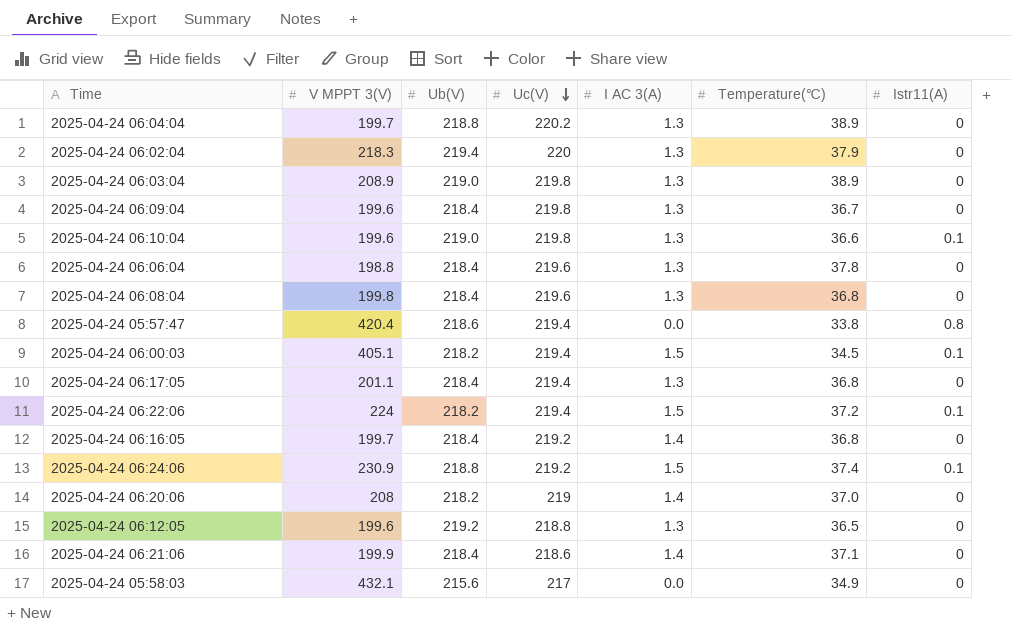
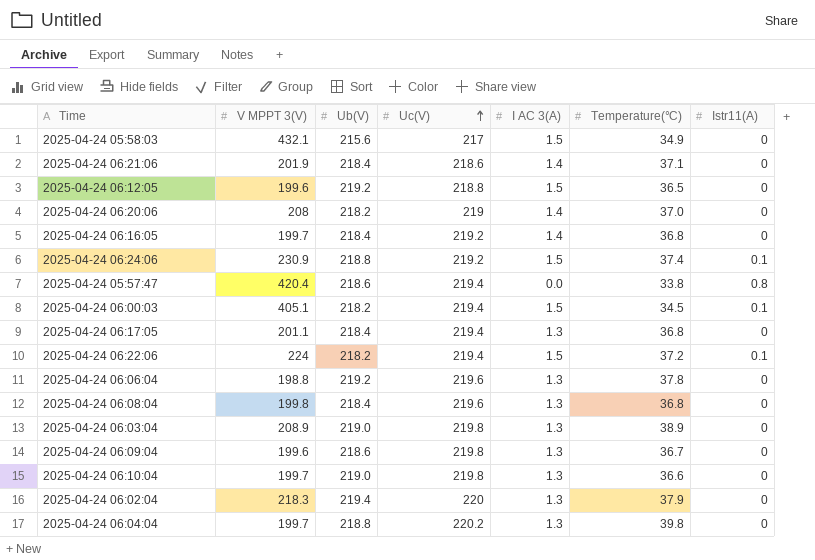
row order: Uc(V) descending -> Uc(V) ascending
2025-04-24 05:58:03 | I AC 3(A): 0.0 -> 1.5
2025-04-24 06:21:06 | V MPPT 3(V): 199.9 -> 201.9
2025-04-24 06:12:05 | I AC 3(A): 1.3 -> 1.5
2025-04-24 06:06:04 | Ub(V): 218.4 -> 219.2
2025-04-24 06:09:04 | Ub(V): 218.4 -> 218.6
2025-04-24 06:10:04 | V MPPT 3(V): 199.6 -> 199.7
2025-04-24 06:10:04 | Istr11(A): 0.1 -> 0
2025-04-24 06:04:04 | Temperature(℃): 38.9 -> 39.8

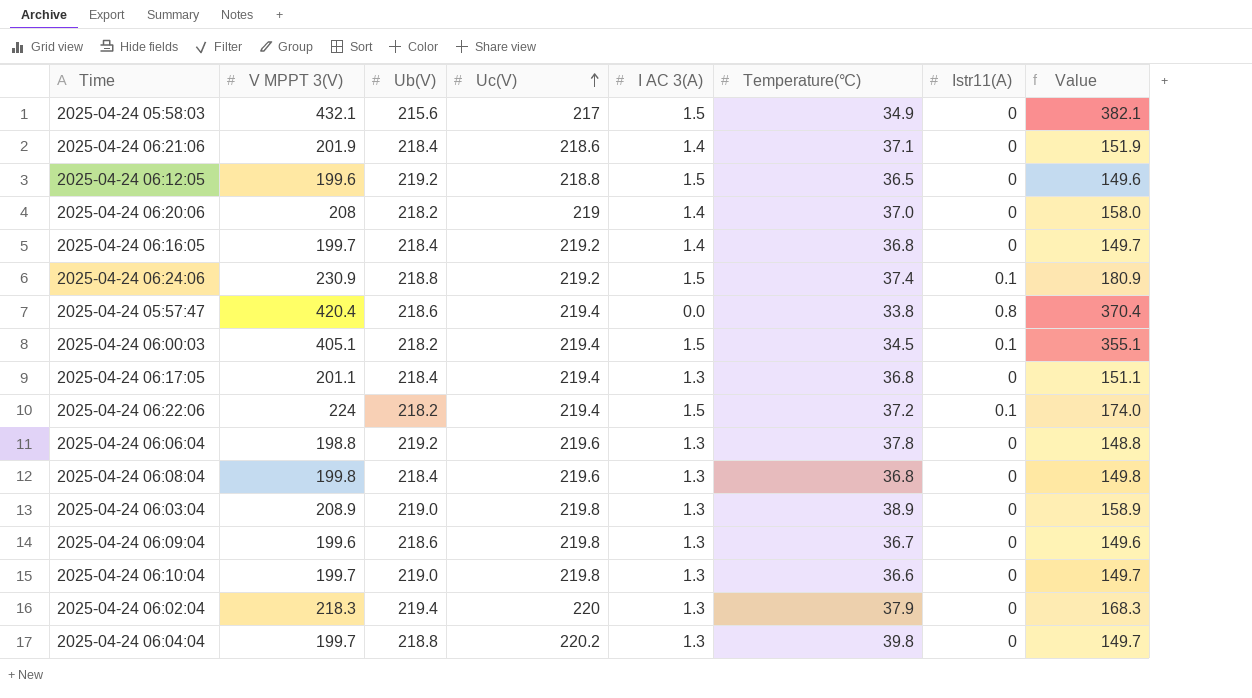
column Value | formula: none -> [V MPPT 3(V)] - 50

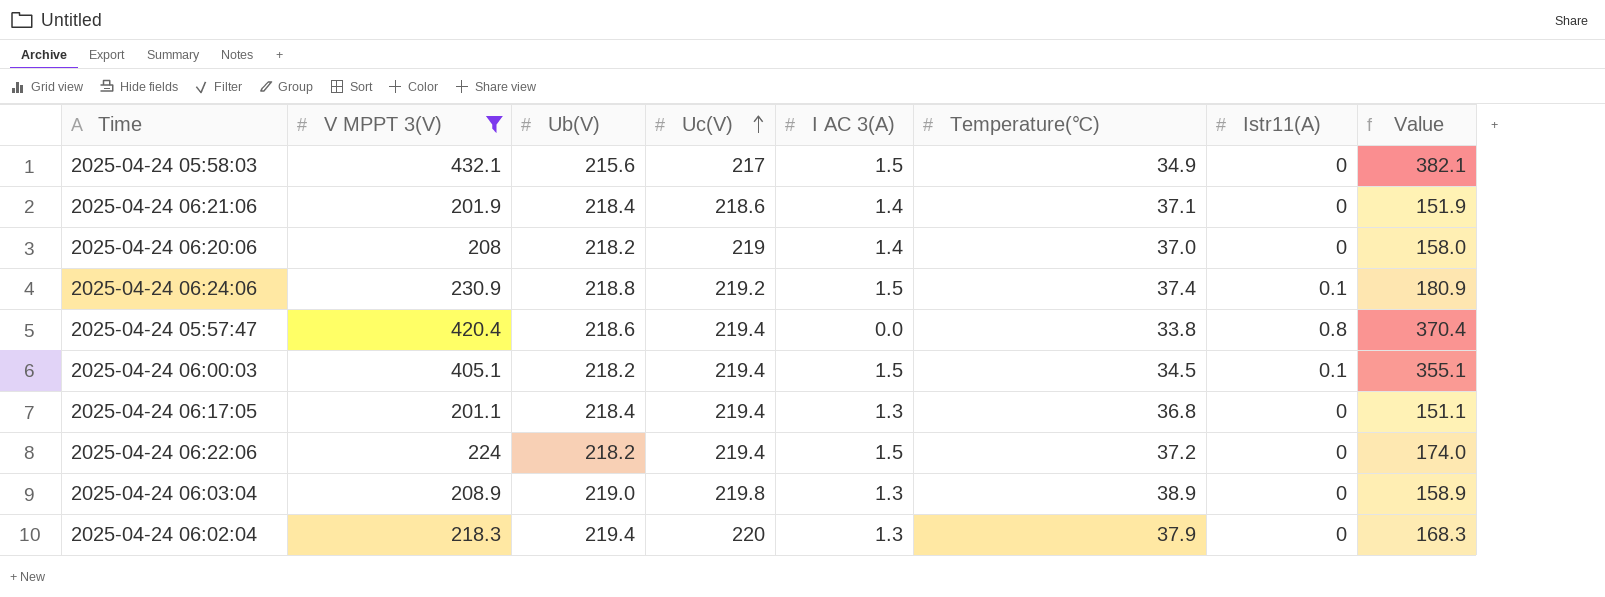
filter: none -> V MPPT 3(V) >= 201.1
2025-04-24 06:22:06 | Istr11(A): 0.1 -> 0

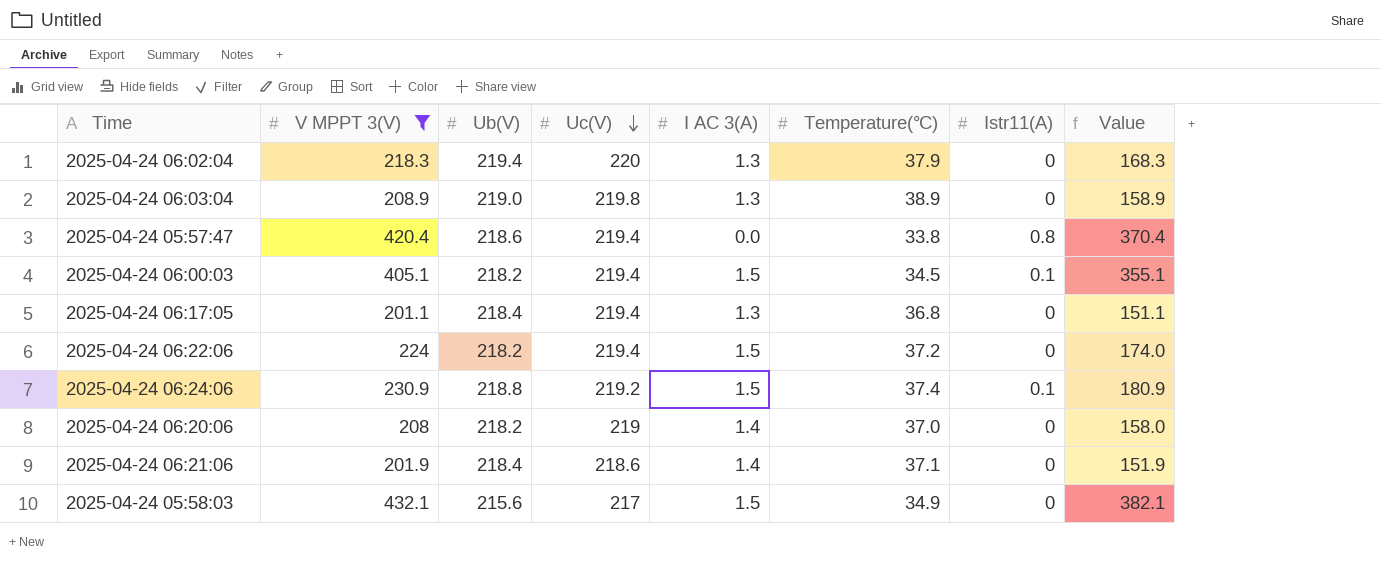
row order: Uc(V) ascending -> Uc(V) descending

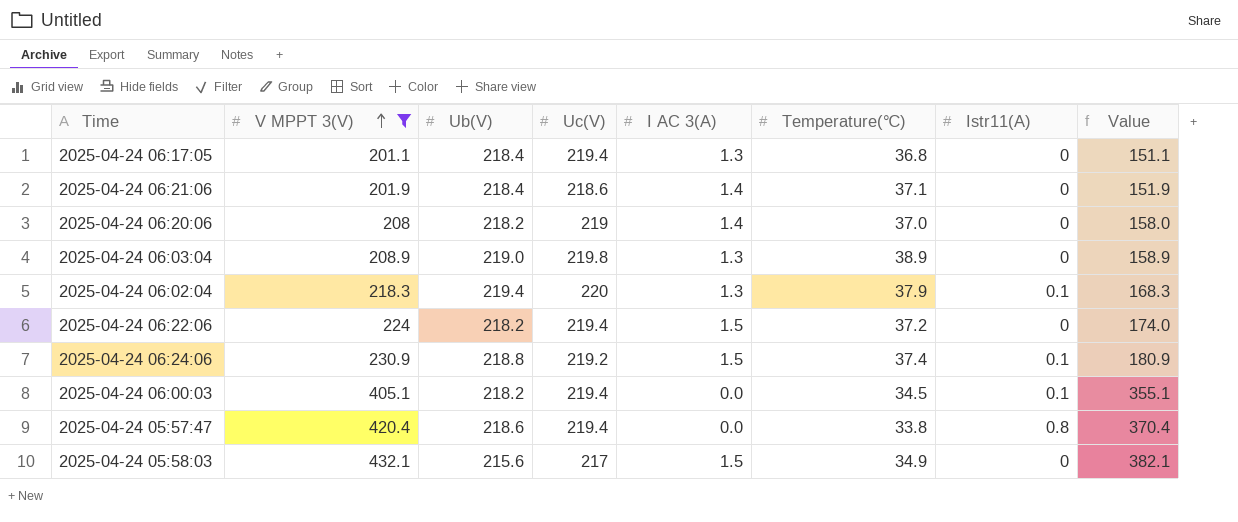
row order: Uc(V) descending -> V MPPT 3(V) ascending
2025-04-24 06:02:04 | Istr11(A): 0 -> 0.1
2025-04-24 06:00:03 | I AC 3(A): 1.5 -> 0.0

